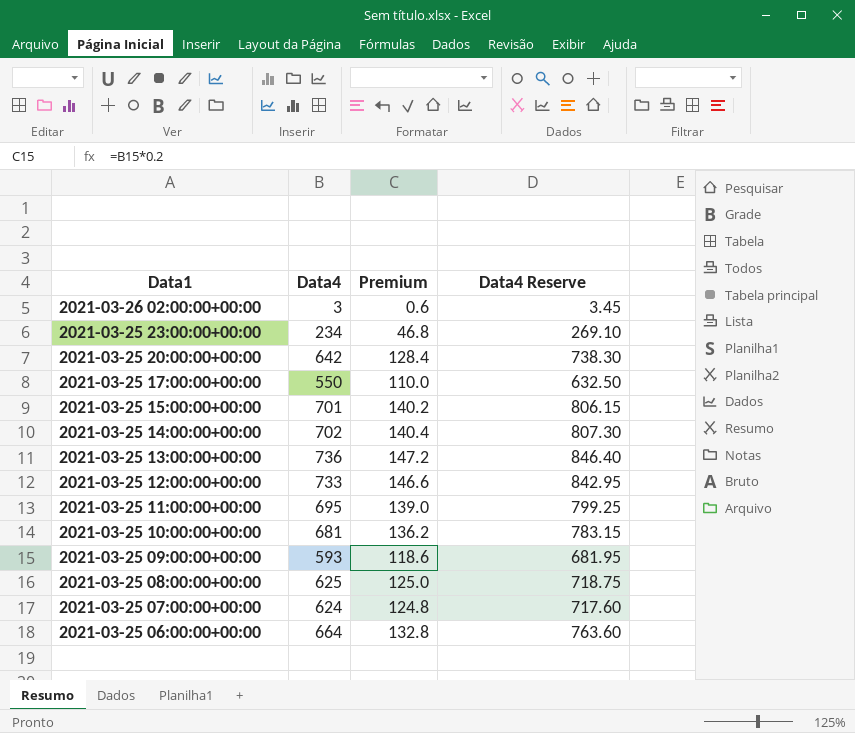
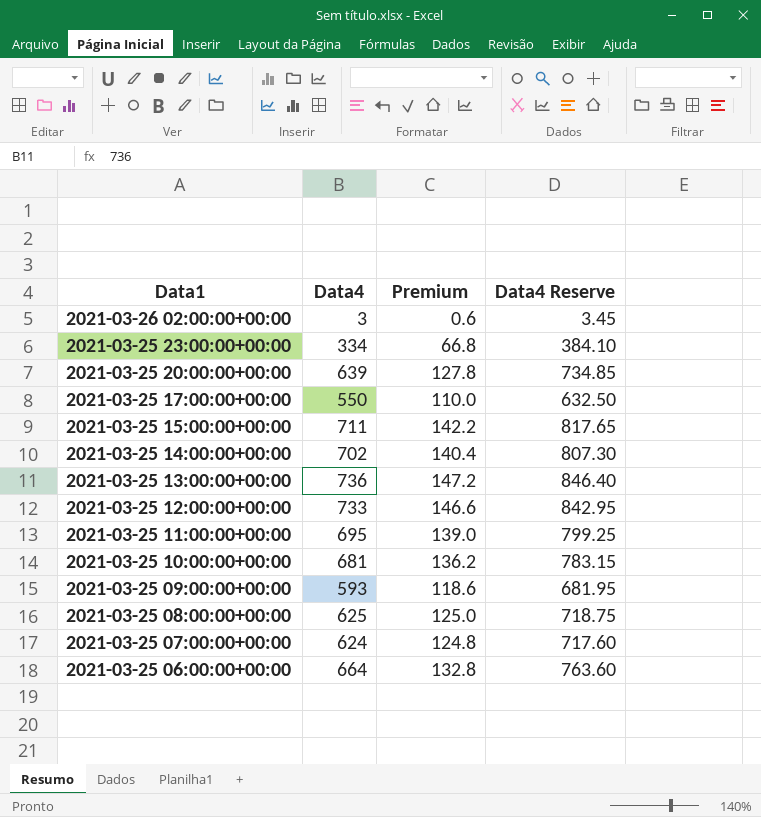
2021-03-25 23:00:00+00:00 | Data4: 234 -> 334
2021-03-25 23:00:00+00:00 | Premium: 46.8 -> 66.8
2021-03-25 23:00:00+00:00 | Data4 Reserve: 269.10 -> 384.10
2021-03-25 20:00:00+00:00 | Data4: 642 -> 639
2021-03-25 20:00:00+00:00 | Premium: 128.4 -> 127.8
2021-03-25 20:00:00+00:00 | Data4 Reserve: 738.30 -> 734.85
2021-03-25 15:00:00+00:00 | Data4: 701 -> 711
2021-03-25 15:00:00+00:00 | Premium: 140.2 -> 142.2
2021-03-25 15:00:00+00:00 | Data4 Reserve: 806.15 -> 817.65

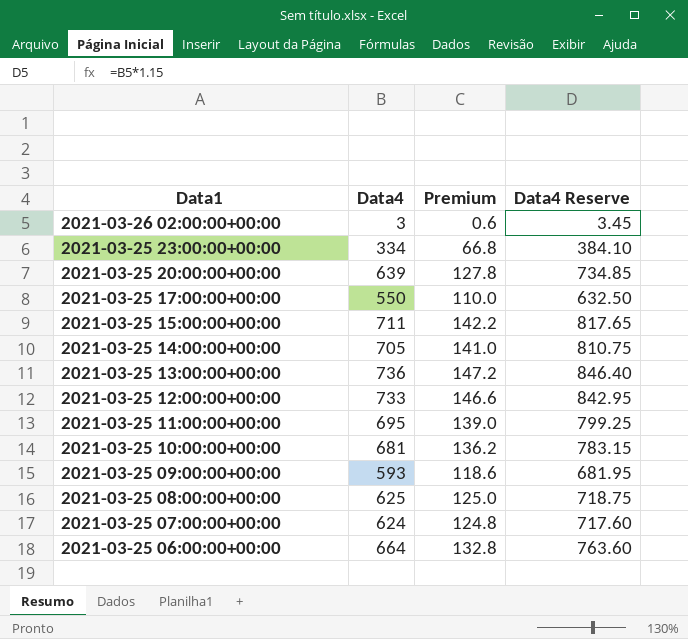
2021-03-25 14:00:00+00:00 | Data4: 702 -> 705
2021-03-25 14:00:00+00:00 | Premium: 140.4 -> 141.0
2021-03-25 14:00:00+00:00 | Data4 Reserve: 807.30 -> 810.75

